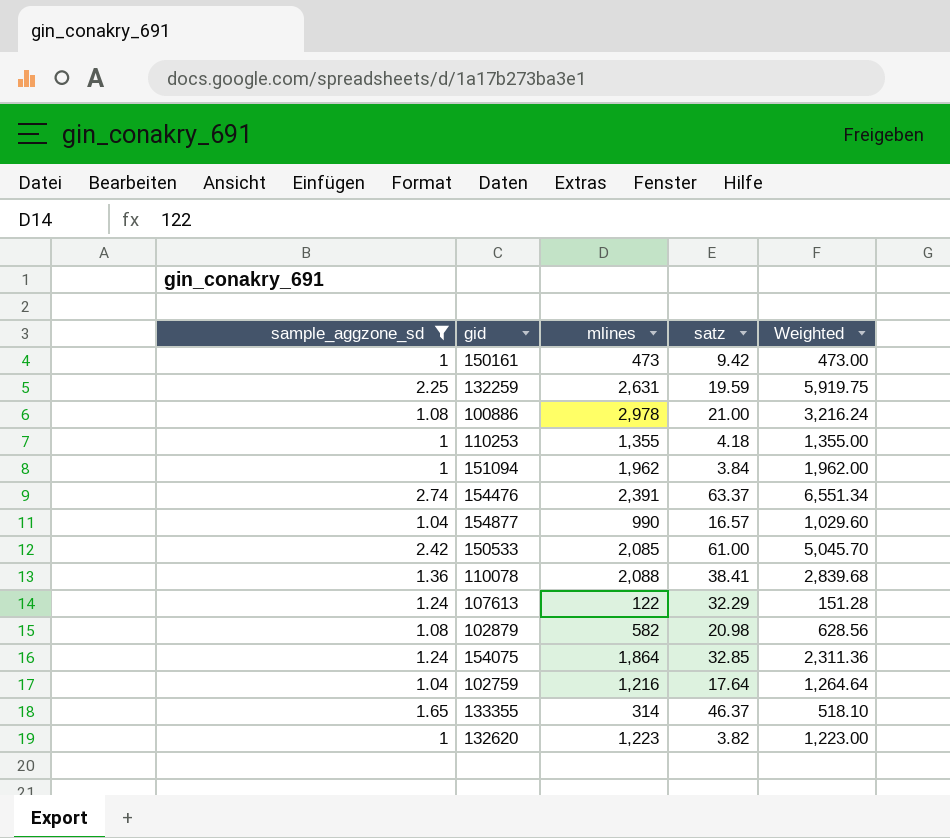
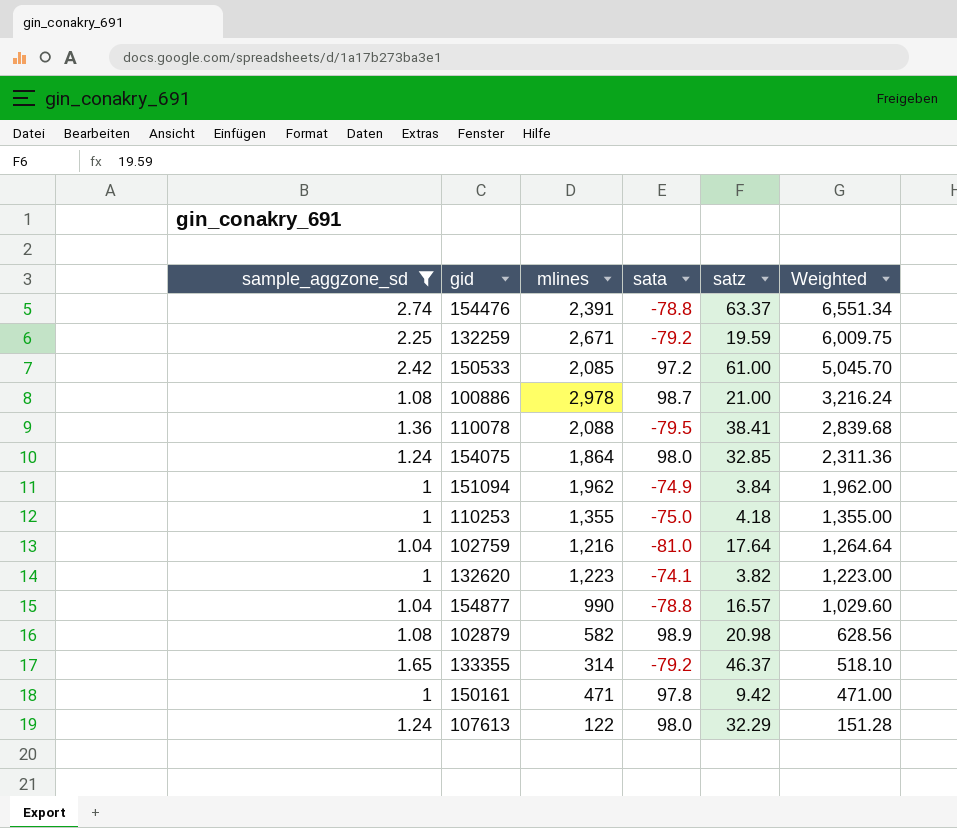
row order: none -> Weighted descending
column sata | position: none -> 4
132259 | mlines: 2,631 -> 2,671
132259 | Weighted: 5,919.75 -> 6,009.75
150161 | mlines: 473 -> 471
150161 | Weighted: 473.00 -> 471.00

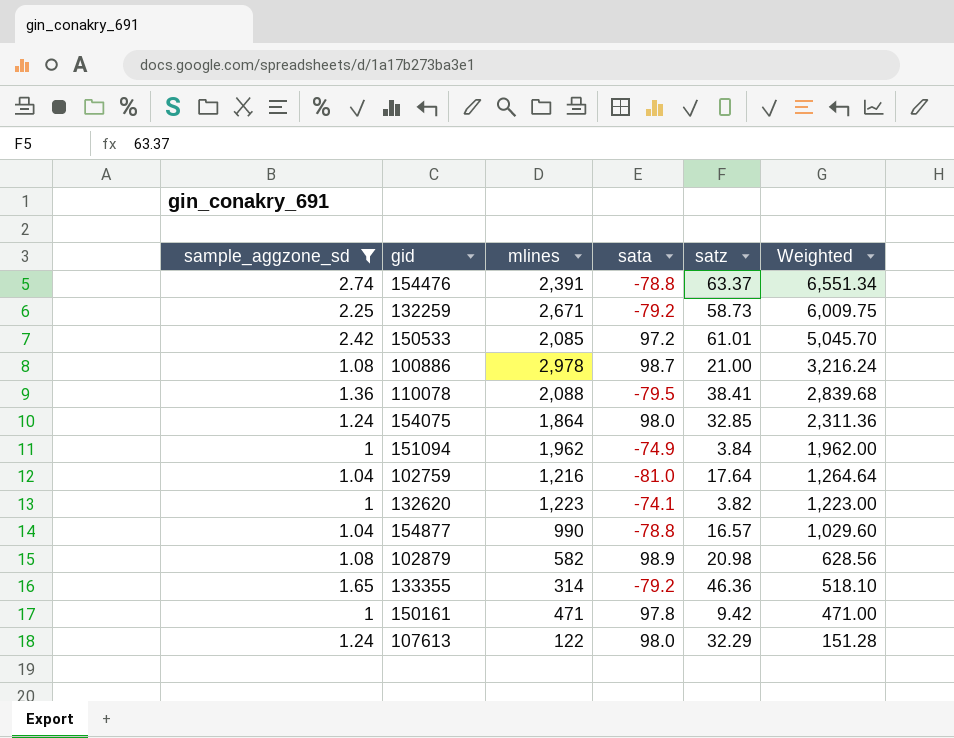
row 110253: 1 | 1,355 | -75.0 | 4.18 | 1,355.00 -> none
132259 | satz: 19.59 -> 58.73
150533 | satz: 61.00 -> 61.01
133355 | satz: 46.37 -> 46.36

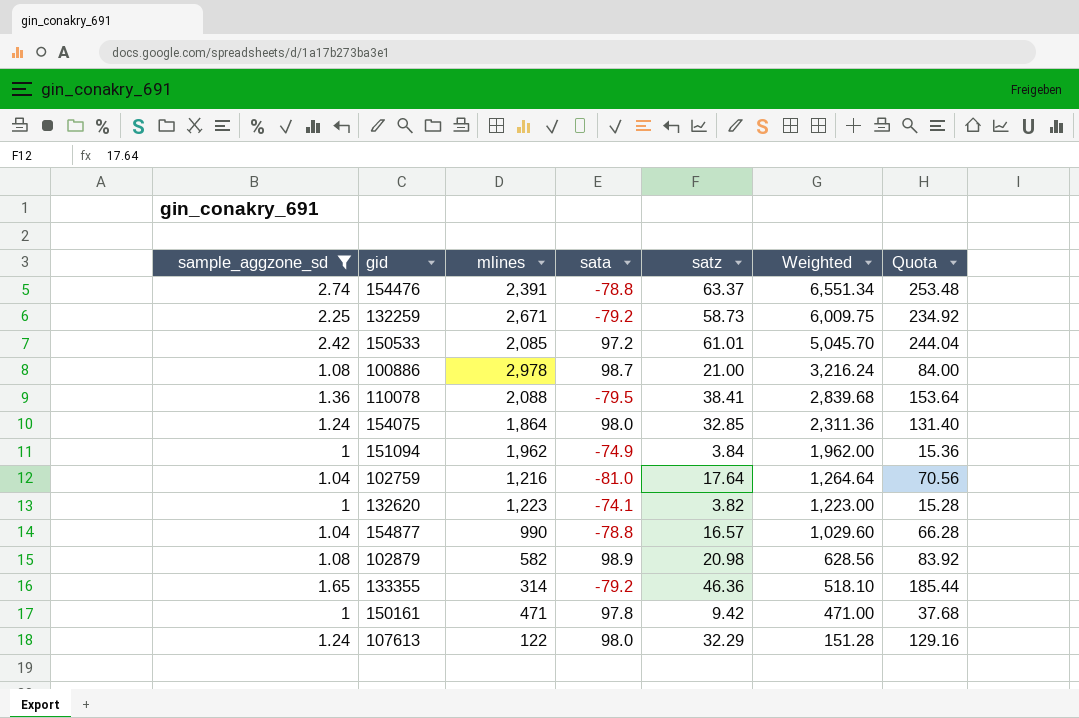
column Quota | formula: none -> [satz] * 4

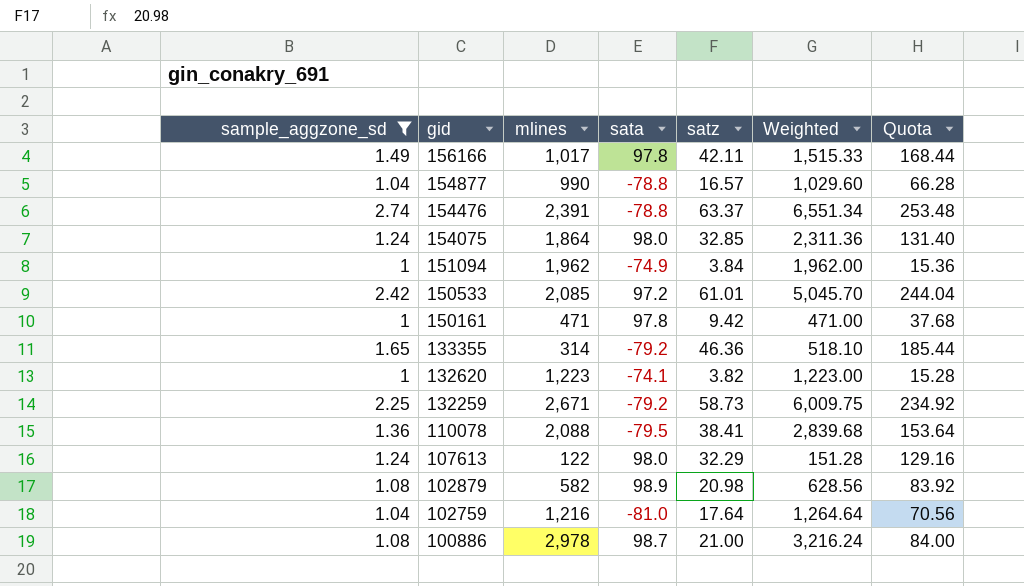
row order: Weighted descending -> gid descending
row 156166: none -> 1.49 | 1,017 | 97.8 | 42.11 | 1,515.33 | 168.44

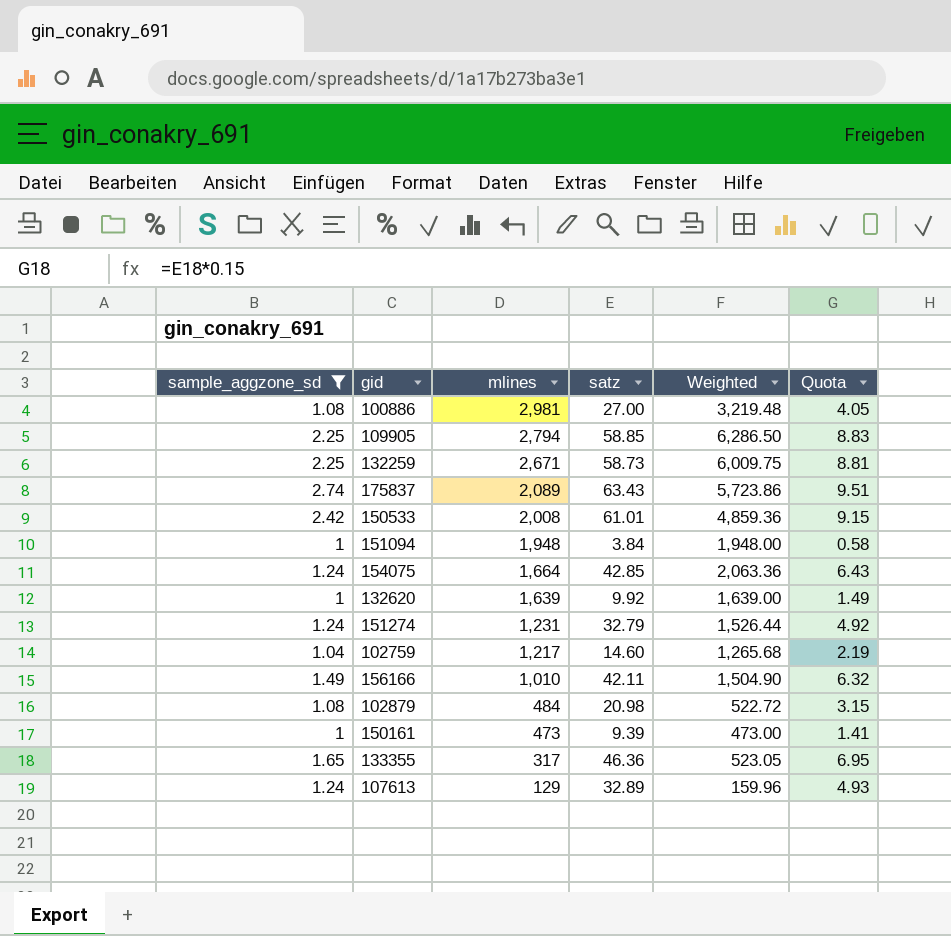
row order: gid descending -> mlines descending
column sata | position: 4 -> none
column Quota | formula: [satz] * 4 -> [satz] * 0.15
row 154877: 1.04 | 990 | -78.8 | 16.57 | 1,029.60 | 66.28 -> none
row 154476: 2.74 | 2,391 | -78.8 | 63.37 | 6,551.34 | 253.48 -> none
row 110078: 1.36 | 2,088 | -79.5 | 38.41 | 2,839.68 | 153.64 -> none
100886 | mlines: 2,978 -> 2,981
100886 | satz: 21.00 -> 27.00
100886 | Weighted: 3,216.24 -> 3,219.48
row 109905: none -> 2.25 | 2,794 | 58.85 | 6,286.50 | 8.83
row 175837: none -> 2.74 | 2,089 | 63.43 | 5,723.86 | 9.51
150533 | mlines: 2,085 -> 2,008
150533 | Weighted: 5,045.70 -> 4,859.36
151094 | mlines: 1,962 -> 1,948
151094 | Weighted: 1,962.00 -> 1,948.00
154075 | mlines: 1,864 -> 1,664
154075 | satz: 32.85 -> 42.85
154075 | Weighted: 2,311.36 -> 2,063.36
132620 | mlines: 1,223 -> 1,639
132620 | satz: 3.82 -> 9.92
132620 | Weighted: 1,223.00 -> 1,639.00
row 151274: none -> 1.24 | 1,231 | 32.79 | 1,526.44 | 4.92
102759 | mlines: 1,216 -> 1,217
102759 | satz: 17.64 -> 14.60
102759 | Weighted: 1,264.64 -> 1,265.68
156166 | mlines: 1,017 -> 1,010
156166 | Weighted: 1,515.33 -> 1,504.90
102879 | mlines: 582 -> 484
102879 | Weighted: 628.56 -> 522.72
150161 | mlines: 471 -> 473
150161 | satz: 9.42 -> 9.39
150161 | Weighted: 471.00 -> 473.00
133355 | mlines: 314 -> 317
133355 | Weighted: 518.10 -> 523.05
107613 | mlines: 122 -> 129
107613 | satz: 32.29 -> 32.89
107613 | Weighted: 151.28 -> 159.96

